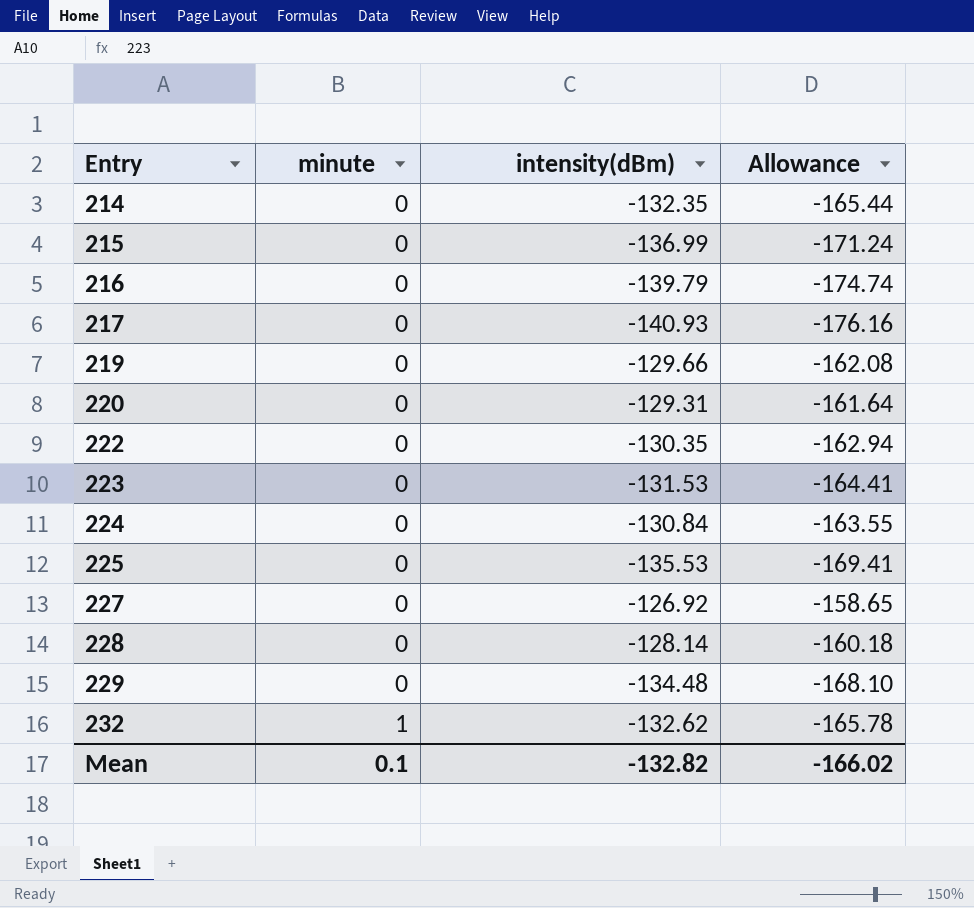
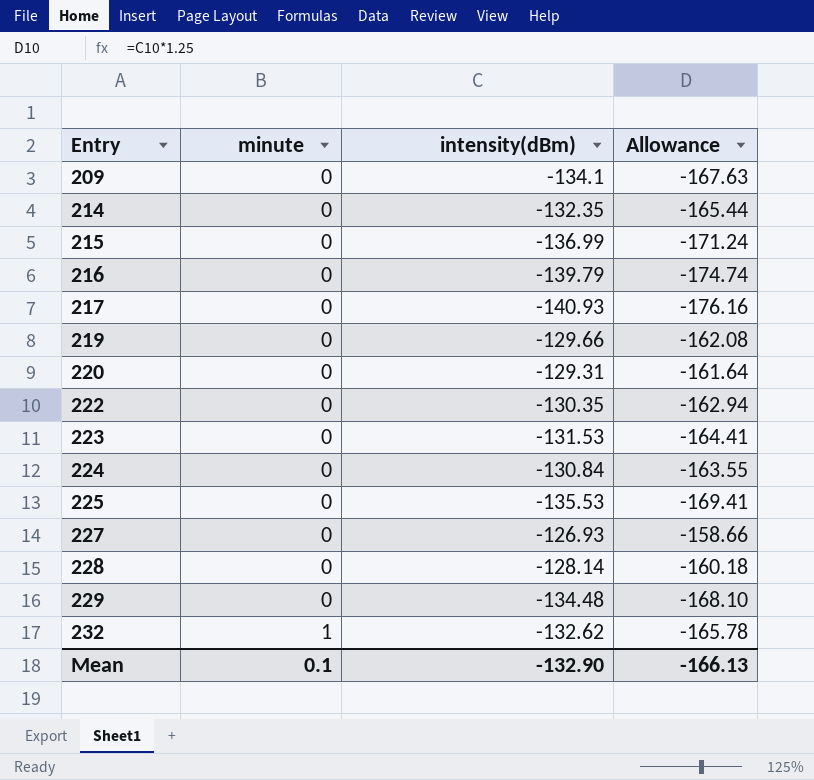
row 209: none -> 0 | -134.1 | -167.63
227 | intensity(dBm): -126.92 -> -126.93
227 | Allowance: -158.65 -> -158.66
Mean | intensity(dBm): -132.82 -> -132.90
Mean | Allowance: -166.02 -> -166.13

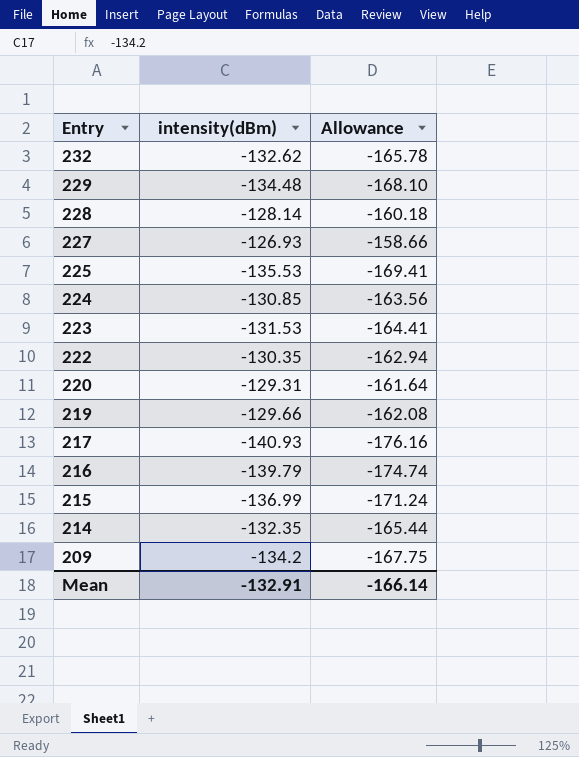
row order: Entry ascending -> Entry descending
column minute | position: 2 -> none
224 | intensity(dBm): -130.84 -> -130.85
224 | Allowance: -163.55 -> -163.56
209 | intensity(dBm): -134.1 -> -134.2
209 | Allowance: -167.63 -> -167.75
Mean | intensity(dBm): -132.90 -> -132.91
Mean | Allowance: -166.13 -> -166.14

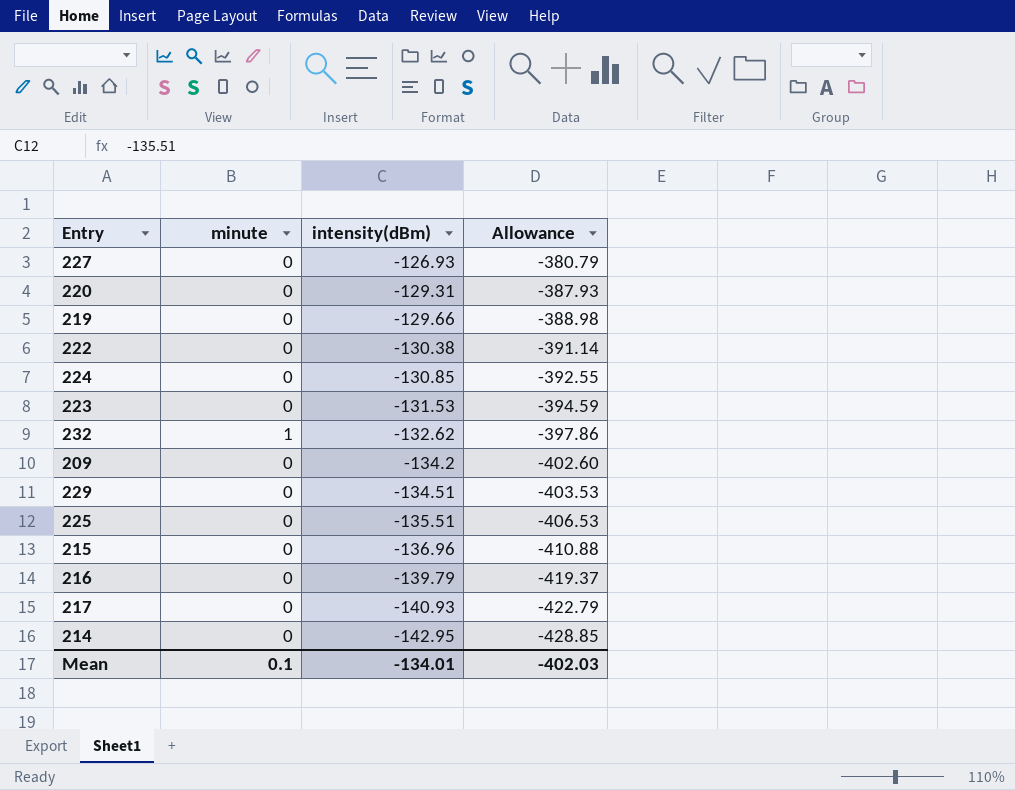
row order: Entry descending -> intensity(dBm) descending
column minute | position: none -> 2
column Allowance | formula: [intensity(dBm)] * 1.25 -> [intensity(dBm)] * 3
row 228: -128.14 | -160.18 -> none
222 | intensity(dBm): -130.35 -> -130.38
229 | intensity(dBm): -134.48 -> -134.51
225 | intensity(dBm): -135.53 -> -135.51
215 | intensity(dBm): -136.99 -> -136.96
214 | intensity(dBm): -132.35 -> -142.95
Mean | intensity(dBm): -132.91 -> -134.01
Mean | Allowance: -166.14 -> -402.03

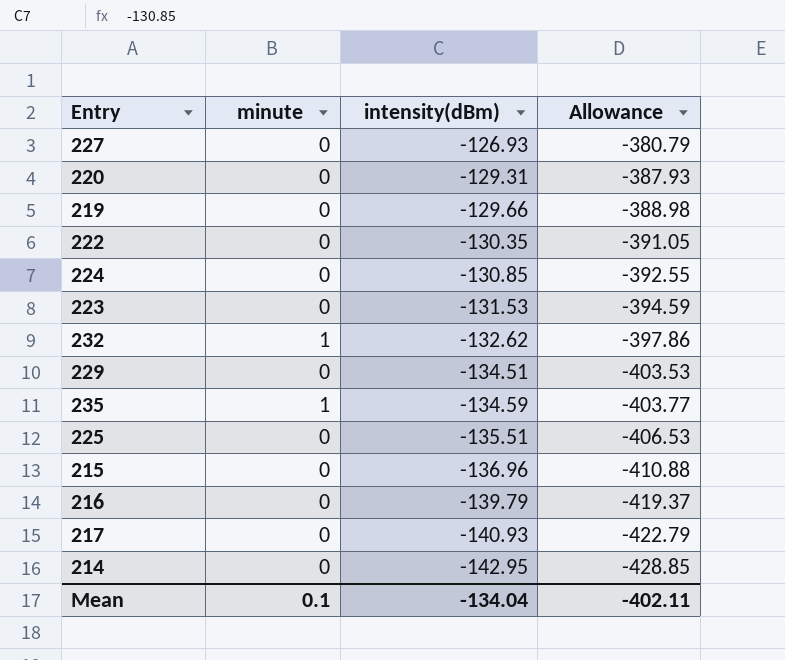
row 209: 0 | -134.2 | -402.60 -> none
222 | intensity(dBm): -130.38 -> -130.35
222 | Allowance: -391.14 -> -391.05
row 235: none -> 1 | -134.59 | -403.77
Mean | intensity(dBm): -134.01 -> -134.04
Mean | Allowance: -402.03 -> -402.11

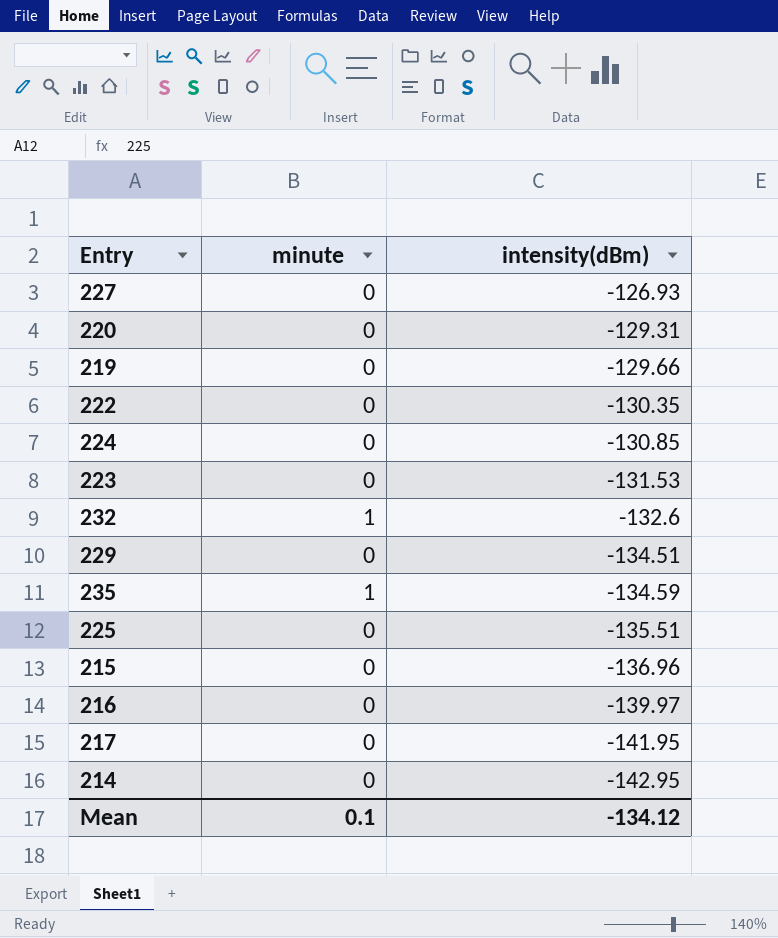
column Allowance | formula: [intensity(dBm)] * 3 -> none
232 | intensity(dBm): -132.62 -> -132.6
216 | intensity(dBm): -139.79 -> -139.97
217 | intensity(dBm): -140.93 -> -141.95
Mean | intensity(dBm): -134.04 -> -134.12

